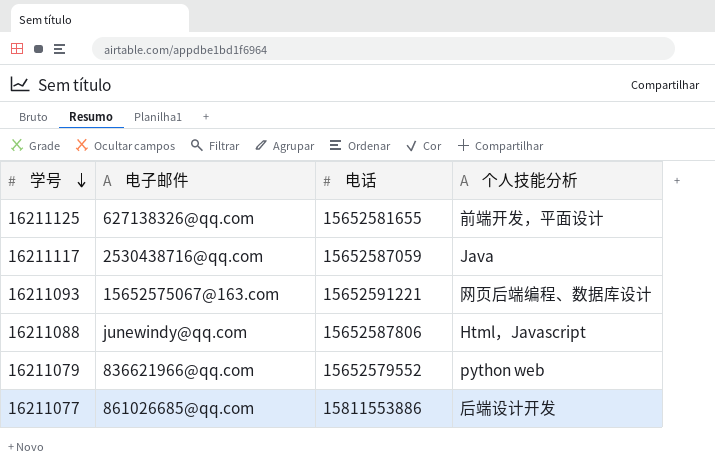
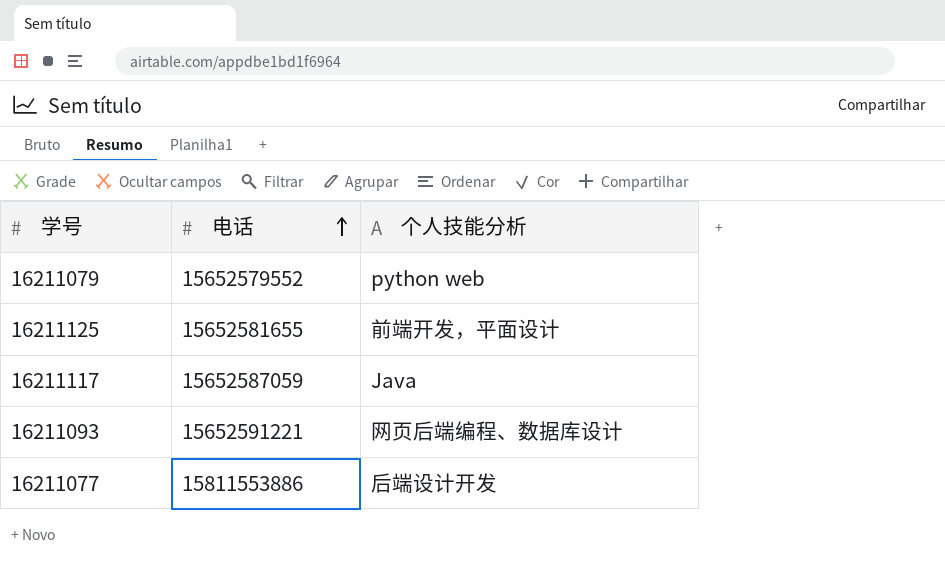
row order: 学号 descending -> 电话 ascending
column 电子邮件 | position: 2 -> none
row 16211088: junewindy@qq.com | 15652587806 | Html，Javascript -> none

